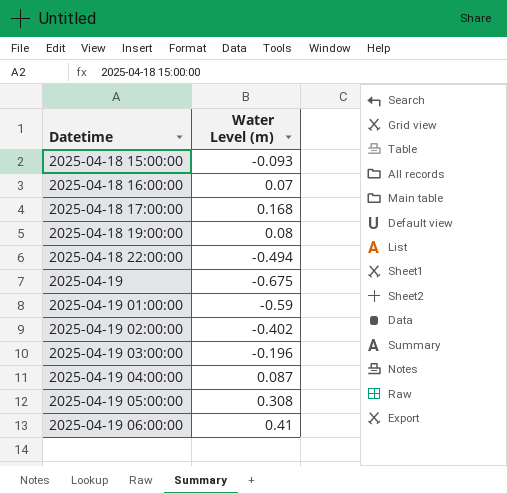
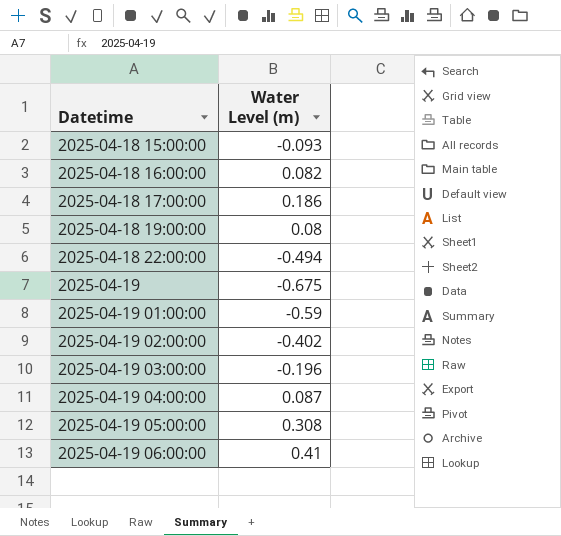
2025-04-18 16:00:00 | Water Level (m): 0.07 -> 0.082
2025-04-18 17:00:00 | Water Level (m): 0.168 -> 0.186

